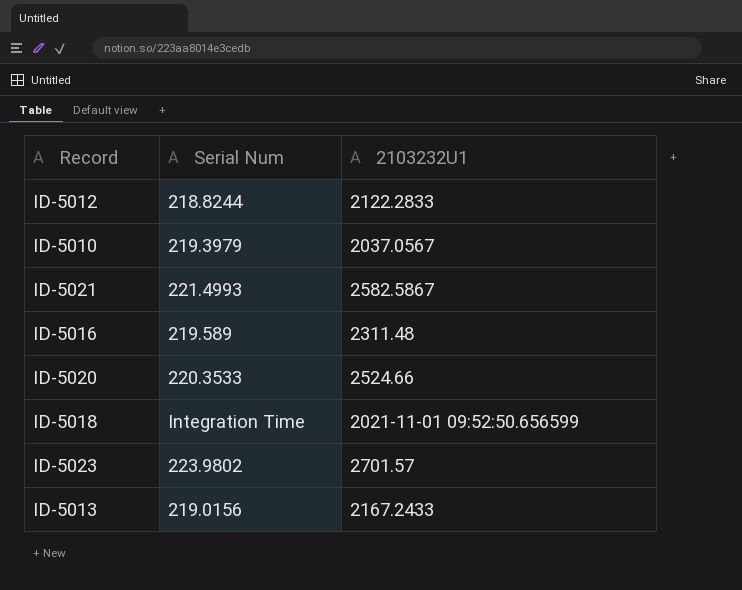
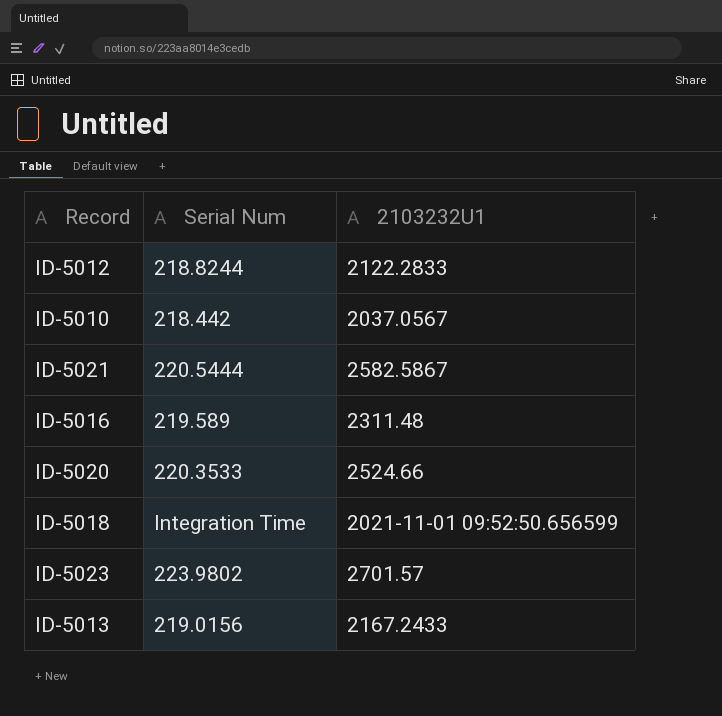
ID-5010 | Serial Num: 219.3979 -> 218.442
ID-5021 | Serial Num: 221.4993 -> 220.5444

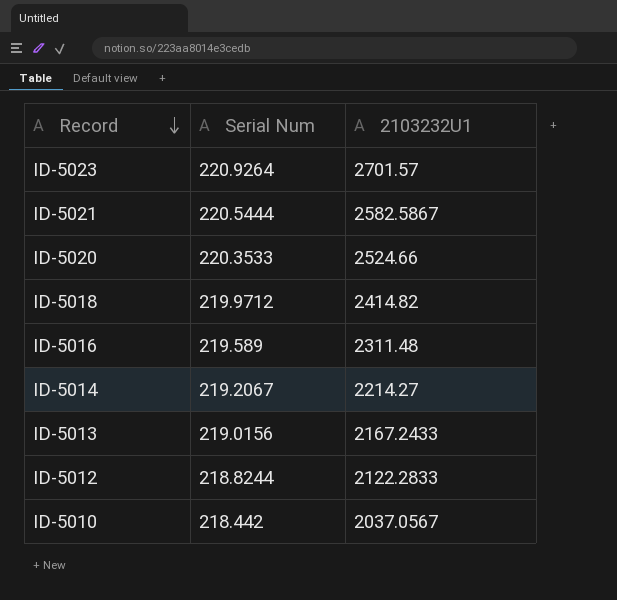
row order: none -> Record descending
ID-5023 | Serial Num: 223.9802 -> 220.9264
ID-5018 | Serial Num: Integration Time -> 219.9712
ID-5018 | 2103232U1: 2021-11-01 09:52:50.656599 -> 2414.82
row ID-5014: none -> 219.2067 | 2214.27

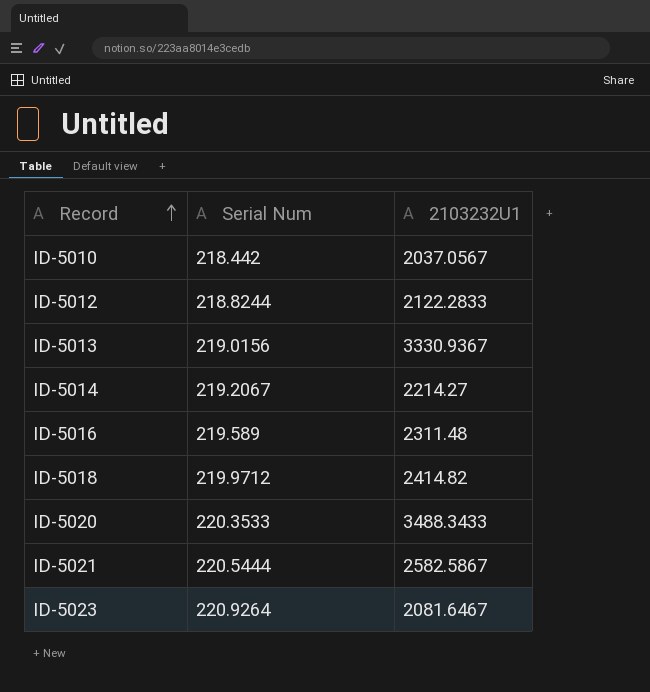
row order: Record descending -> Record ascending
ID-5013 | 2103232U1: 2167.2433 -> 3330.9367
ID-5020 | 2103232U1: 2524.66 -> 3488.3433
ID-5023 | 2103232U1: 2701.57 -> 2081.6467

